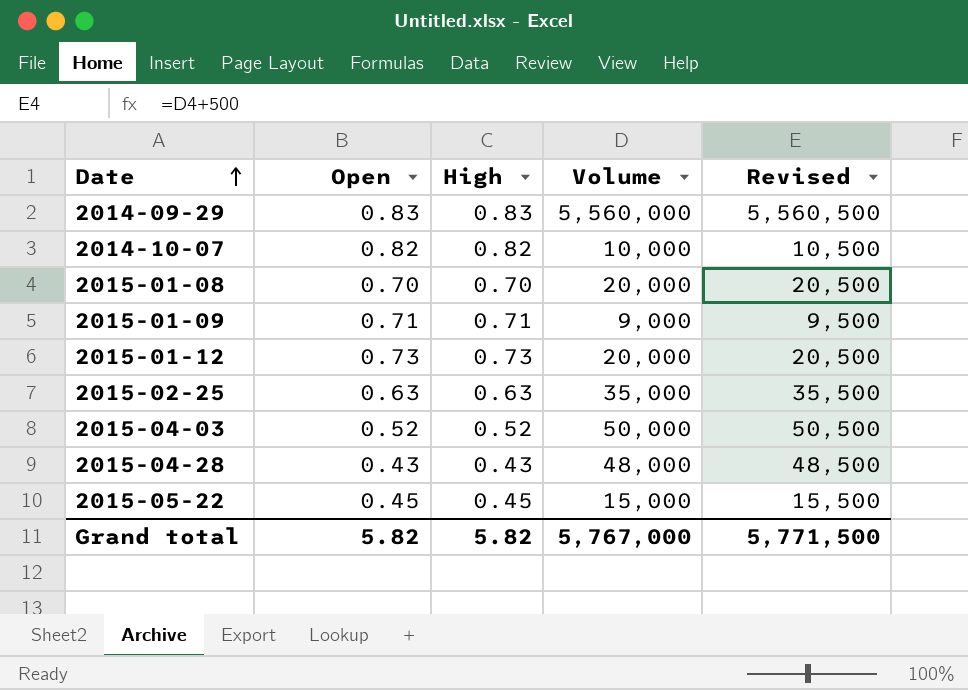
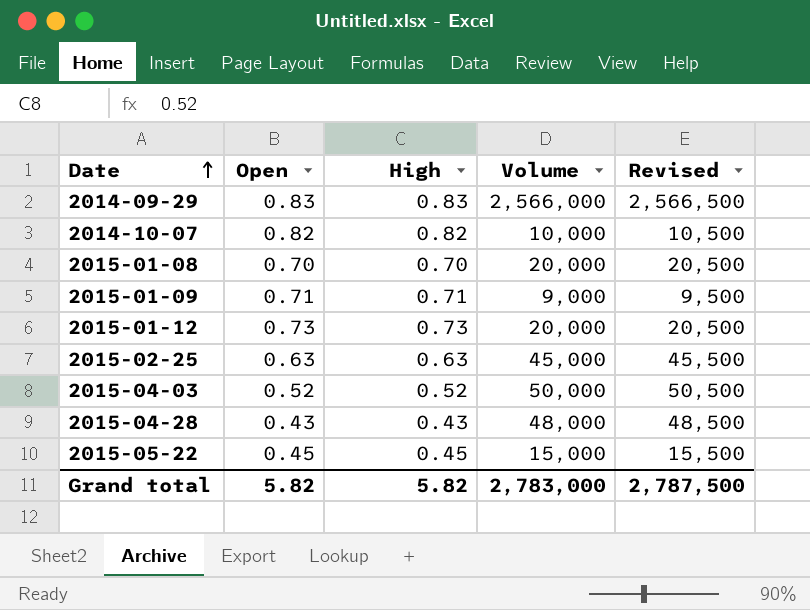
2014-09-29 | Volume: 5,560,000 -> 2,566,000
2014-09-29 | Revised: 5,560,500 -> 2,566,500
2015-02-25 | Volume: 35,000 -> 45,000
2015-02-25 | Revised: 35,500 -> 45,500
Grand total | Volume: 5,767,000 -> 2,783,000
Grand total | Revised: 5,771,500 -> 2,787,500

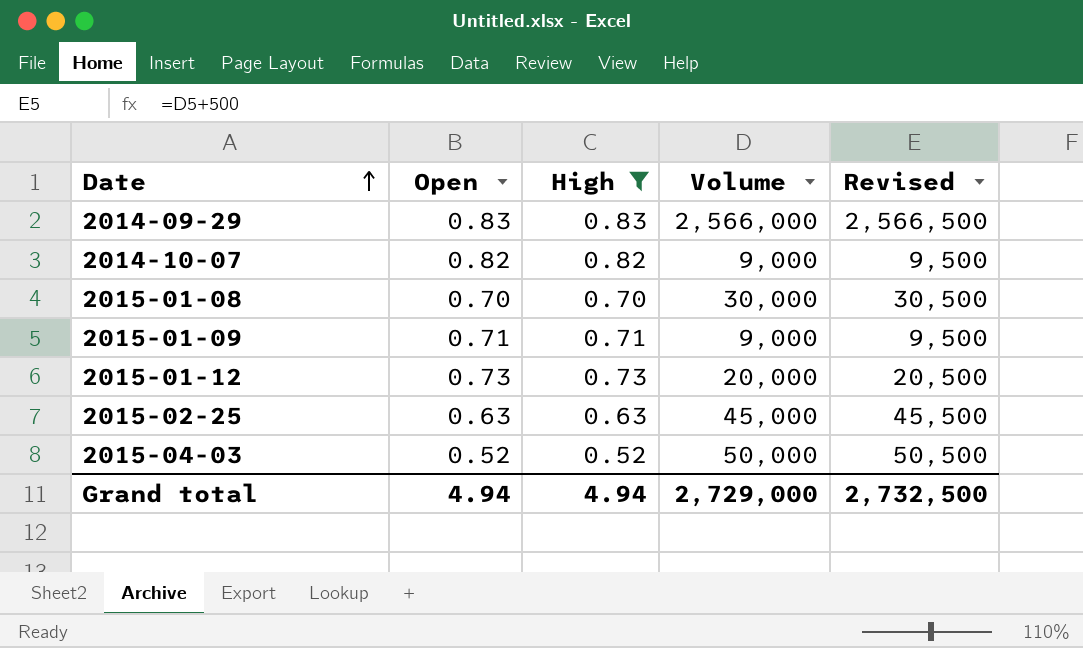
filter: none -> High >= 0.52
2014-10-07 | Volume: 10,000 -> 9,000
2014-10-07 | Revised: 10,500 -> 9,500
2015-01-08 | Volume: 20,000 -> 30,000
2015-01-08 | Revised: 20,500 -> 30,500
Grand total | Open: 5.82 -> 4.94
Grand total | High: 5.82 -> 4.94
Grand total | Volume: 2,783,000 -> 2,729,000
Grand total | Revised: 2,787,500 -> 2,732,500

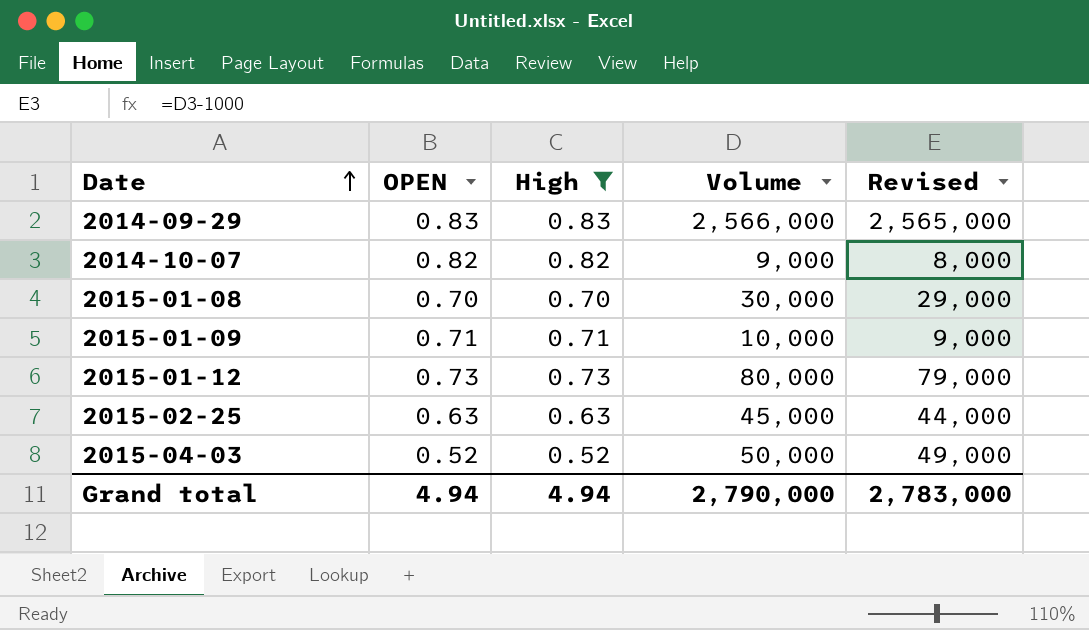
column name: Open -> OPEN
column Revised | formula: [Volume] + 500 -> [Volume] - 1000
2015-01-09 | Volume: 9,000 -> 10,000
2015-01-12 | Volume: 20,000 -> 80,000
Grand total | Volume: 2,729,000 -> 2,790,000
Grand total | Revised: 2,732,500 -> 2,783,000

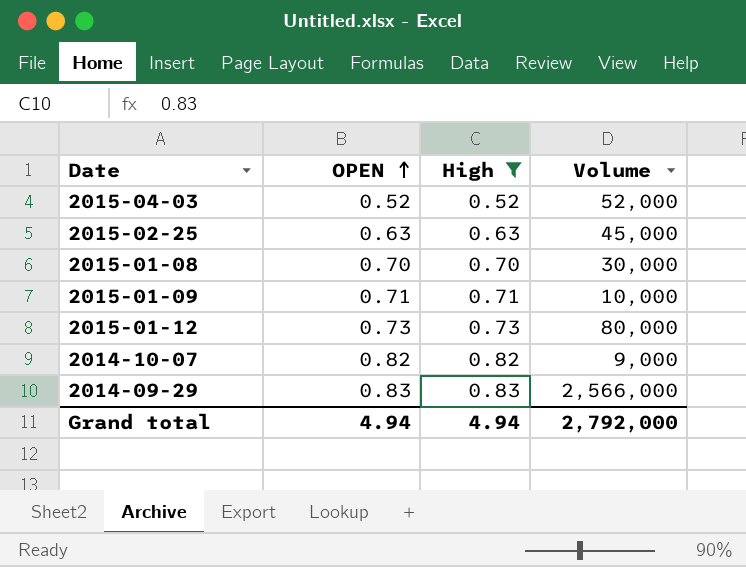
row order: Date ascending -> OPEN ascending
column Revised | formula: [Volume] - 1000 -> none
2015-04-03 | Volume: 50,000 -> 52,000
Grand total | Volume: 2,790,000 -> 2,792,000

